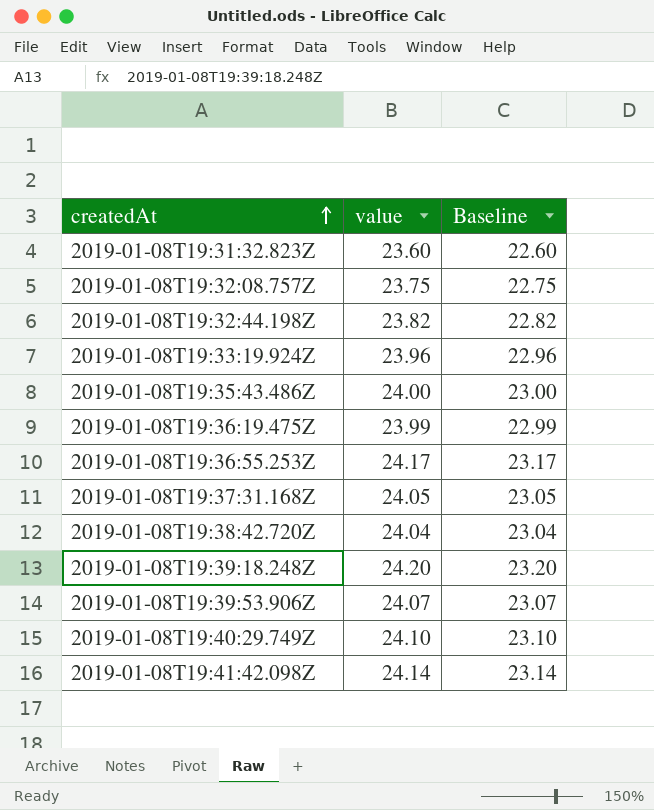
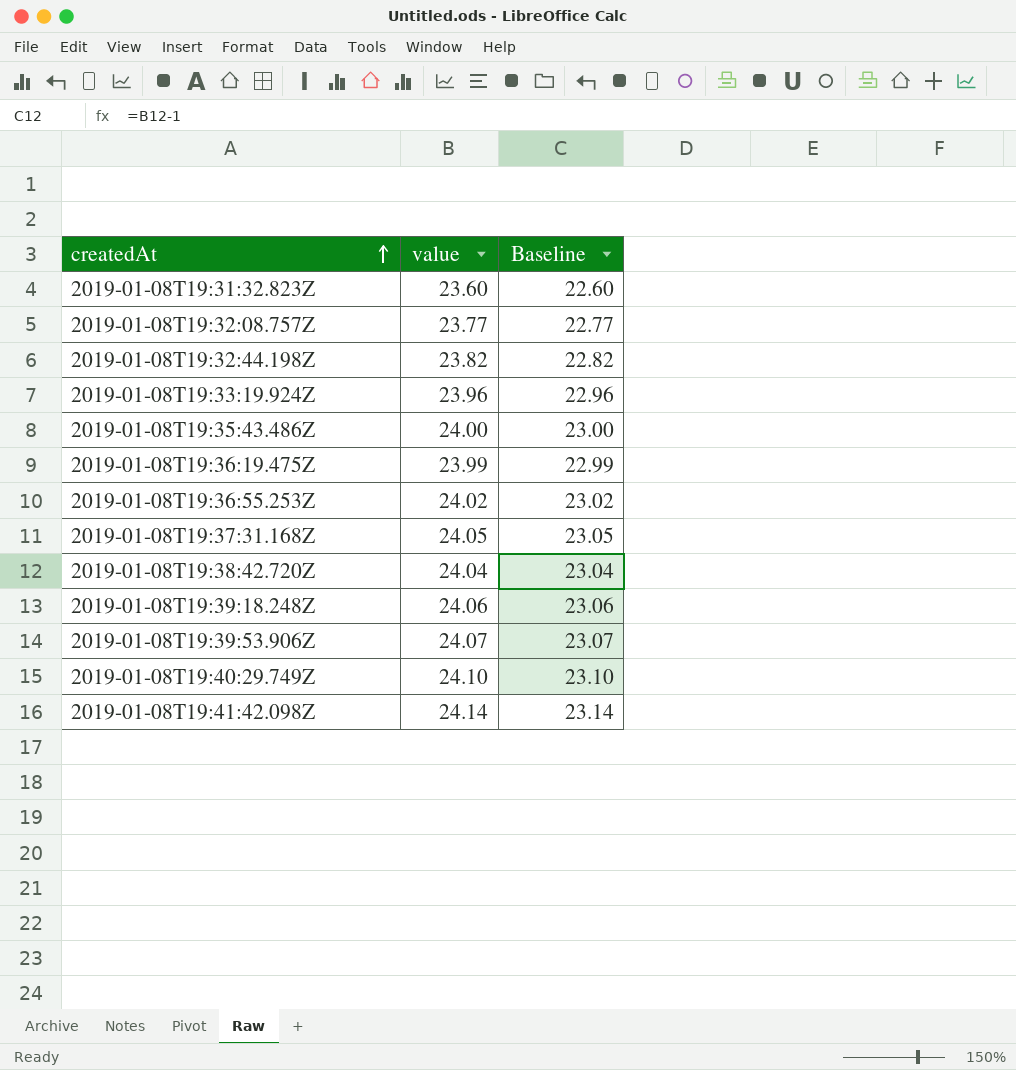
2019-01-08T19:32:08.757Z | value: 23.75 -> 23.77
2019-01-08T19:32:08.757Z | Baseline: 22.75 -> 22.77
2019-01-08T19:36:55.253Z | value: 24.17 -> 24.02
2019-01-08T19:36:55.253Z | Baseline: 23.17 -> 23.02
2019-01-08T19:39:18.248Z | value: 24.20 -> 24.06
2019-01-08T19:39:18.248Z | Baseline: 23.20 -> 23.06

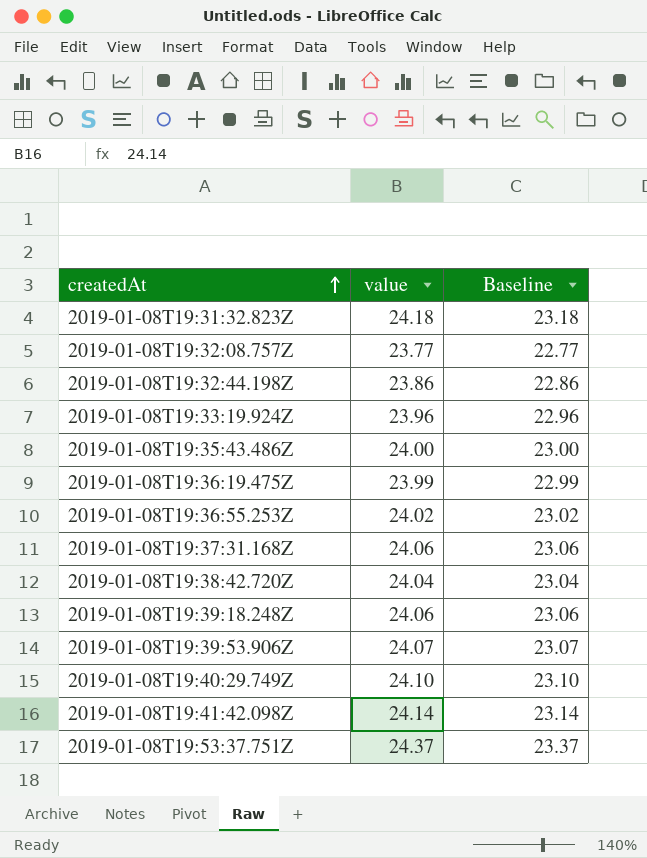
2019-01-08T19:31:32.823Z | value: 23.60 -> 24.18
2019-01-08T19:31:32.823Z | Baseline: 22.60 -> 23.18
2019-01-08T19:32:44.198Z | value: 23.82 -> 23.86
2019-01-08T19:32:44.198Z | Baseline: 22.82 -> 22.86
2019-01-08T19:37:31.168Z | value: 24.05 -> 24.06
2019-01-08T19:37:31.168Z | Baseline: 23.05 -> 23.06
row 2019-01-08T19:53:37.751Z: none -> 24.37 | 23.37

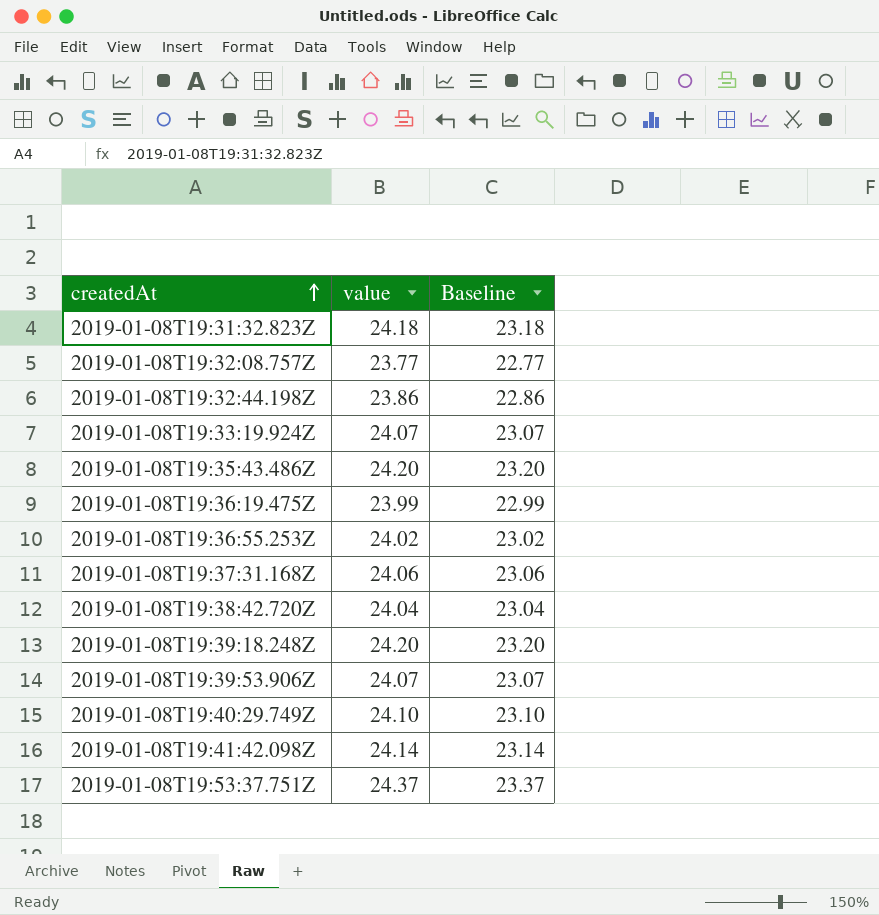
2019-01-08T19:33:19.924Z | value: 23.96 -> 24.07
2019-01-08T19:33:19.924Z | Baseline: 22.96 -> 23.07
2019-01-08T19:35:43.486Z | value: 24.00 -> 24.20
2019-01-08T19:35:43.486Z | Baseline: 23.00 -> 23.20
2019-01-08T19:39:18.248Z | value: 24.06 -> 24.20
2019-01-08T19:39:18.248Z | Baseline: 23.06 -> 23.20

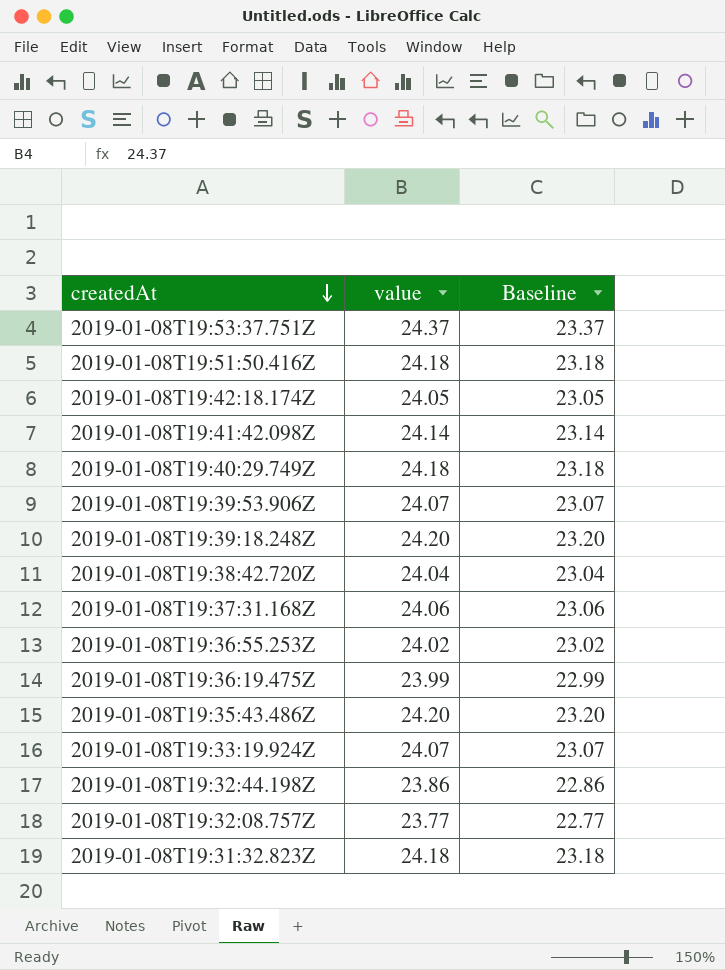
row order: createdAt ascending -> createdAt descending
row 2019-01-08T19:51:50.416Z: none -> 24.18 | 23.18
row 2019-01-08T19:42:18.174Z: none -> 24.05 | 23.05
2019-01-08T19:40:29.749Z | value: 24.10 -> 24.18
2019-01-08T19:40:29.749Z | Baseline: 23.10 -> 23.18

